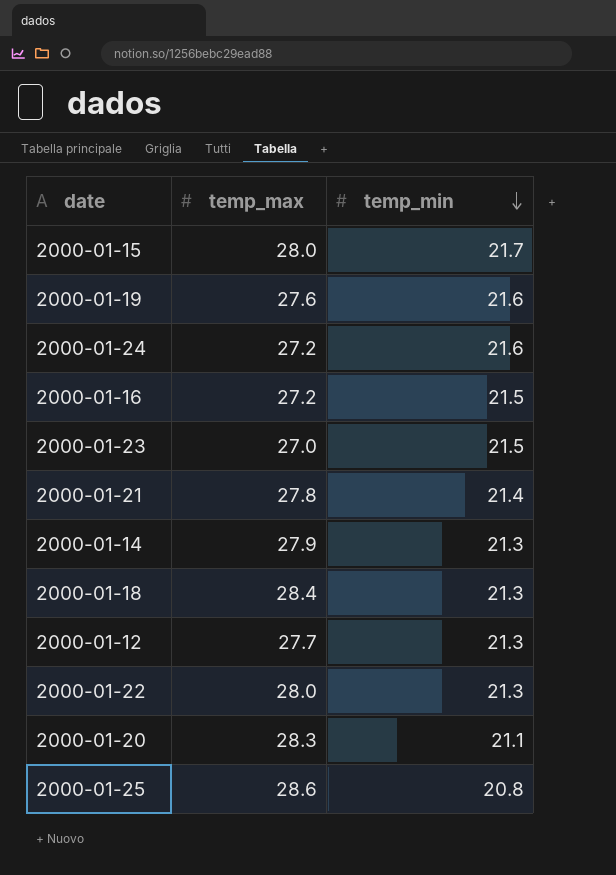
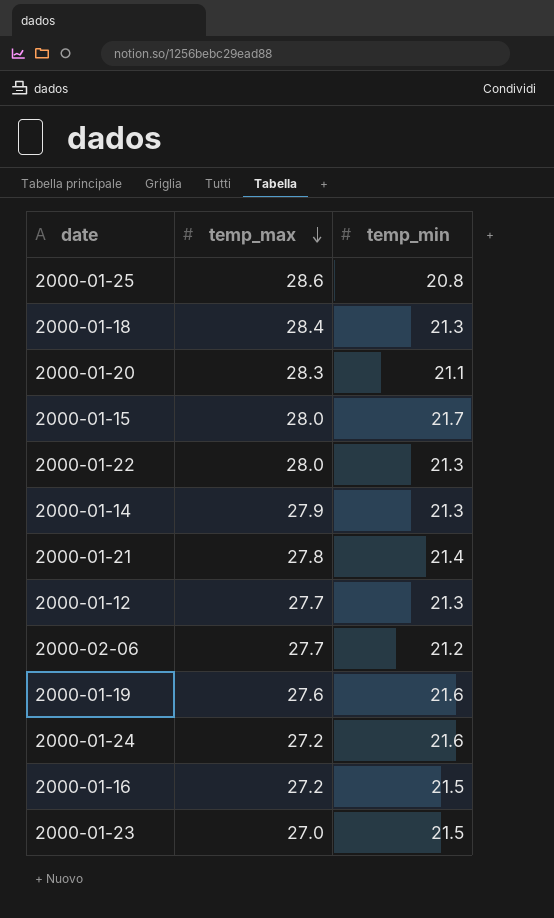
row order: temp_min descending -> temp_max descending
row 2000-02-06: none -> 27.7 | 21.2

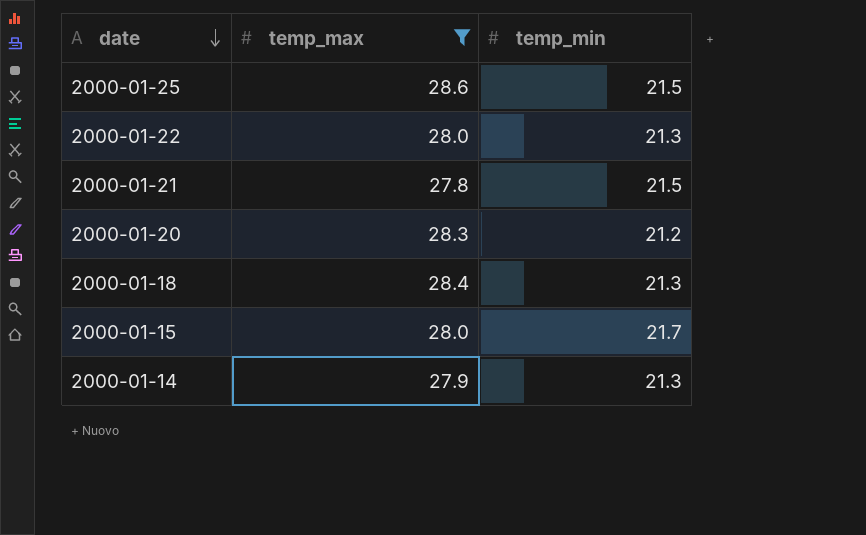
filter: none -> temp_max >= 27.8
row order: temp_max descending -> date descending
2000-01-25 | temp_min: 20.8 -> 21.5
2000-01-21 | temp_min: 21.4 -> 21.5
2000-01-20 | temp_min: 21.1 -> 21.2

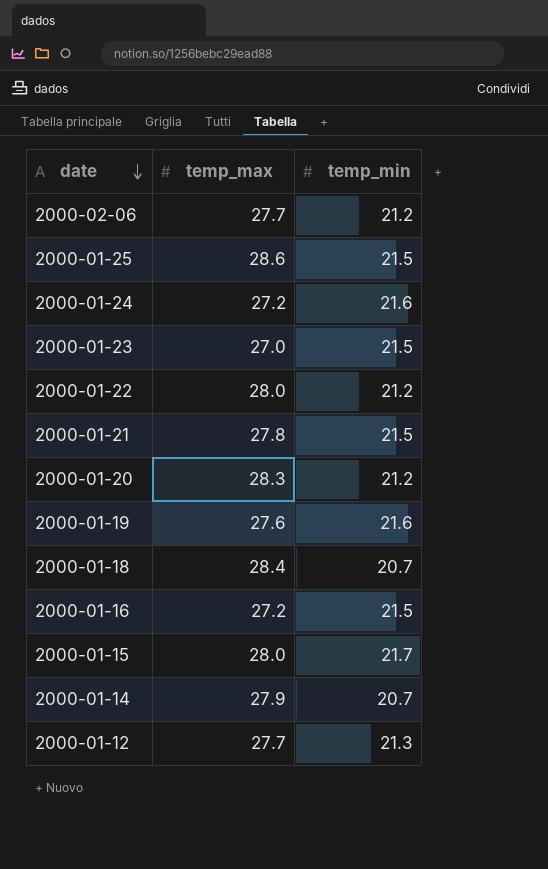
filter: temp_max >= 27.8 -> none
2000-01-22 | temp_min: 21.3 -> 21.2
2000-01-18 | temp_min: 21.3 -> 20.7
2000-01-14 | temp_min: 21.3 -> 20.7

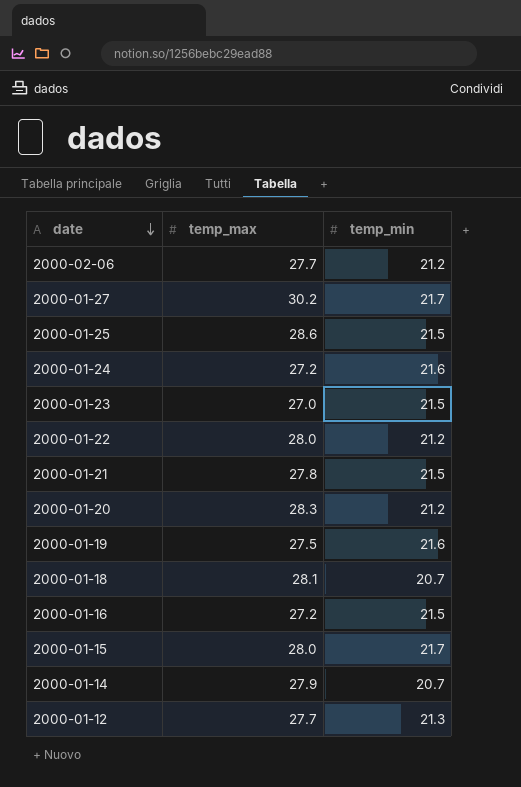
row 2000-01-27: none -> 30.2 | 21.7
2000-01-19 | temp_max: 27.6 -> 27.5
2000-01-18 | temp_max: 28.4 -> 28.1

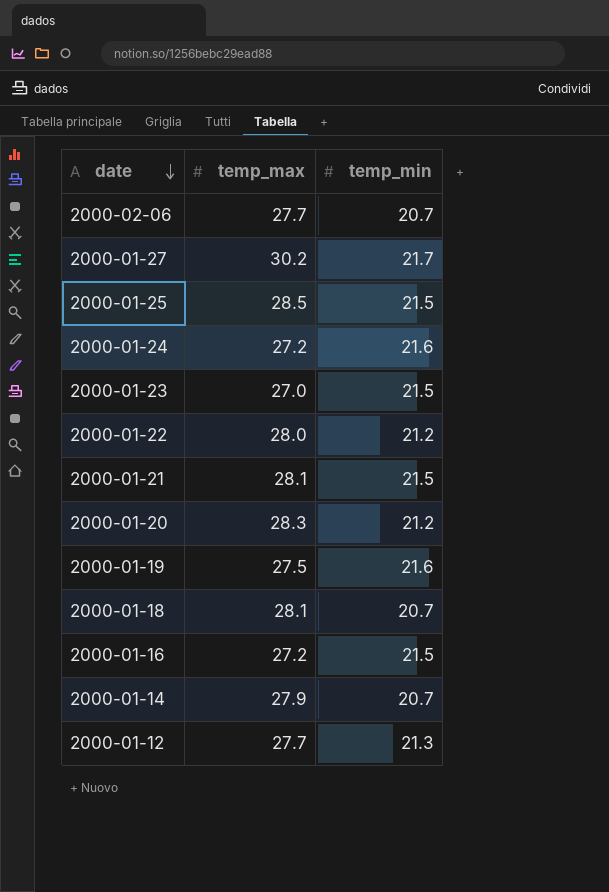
row 2000-01-15: 28.0 | 21.7 -> none
2000-02-06 | temp_min: 21.2 -> 20.7
2000-01-25 | temp_max: 28.6 -> 28.5
2000-01-21 | temp_max: 27.8 -> 28.1

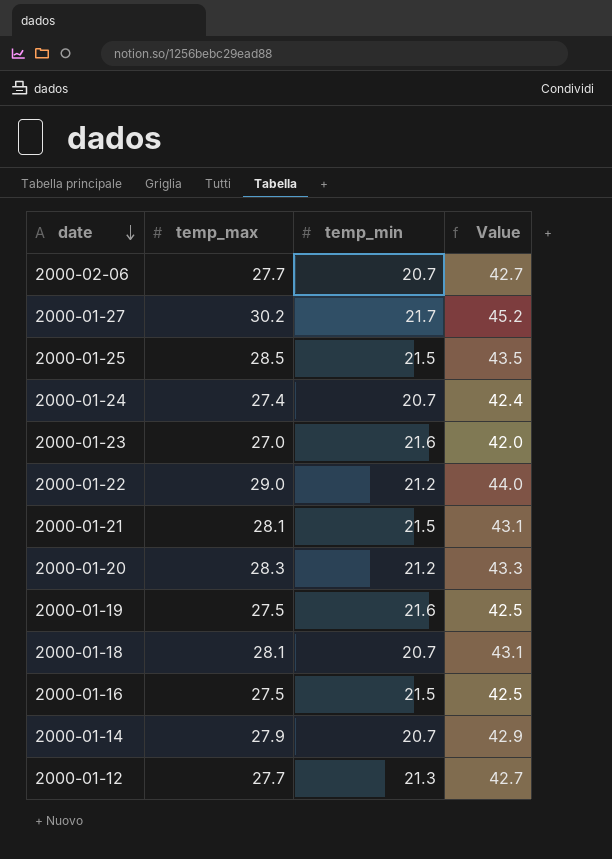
column Value | formula: none -> [temp_max] + 15
2000-01-24 | temp_max: 27.2 -> 27.4
2000-01-24 | temp_min: 21.6 -> 20.7
2000-01-23 | temp_min: 21.5 -> 21.6
2000-01-22 | temp_max: 28.0 -> 29.0
2000-01-16 | temp_max: 27.2 -> 27.5

